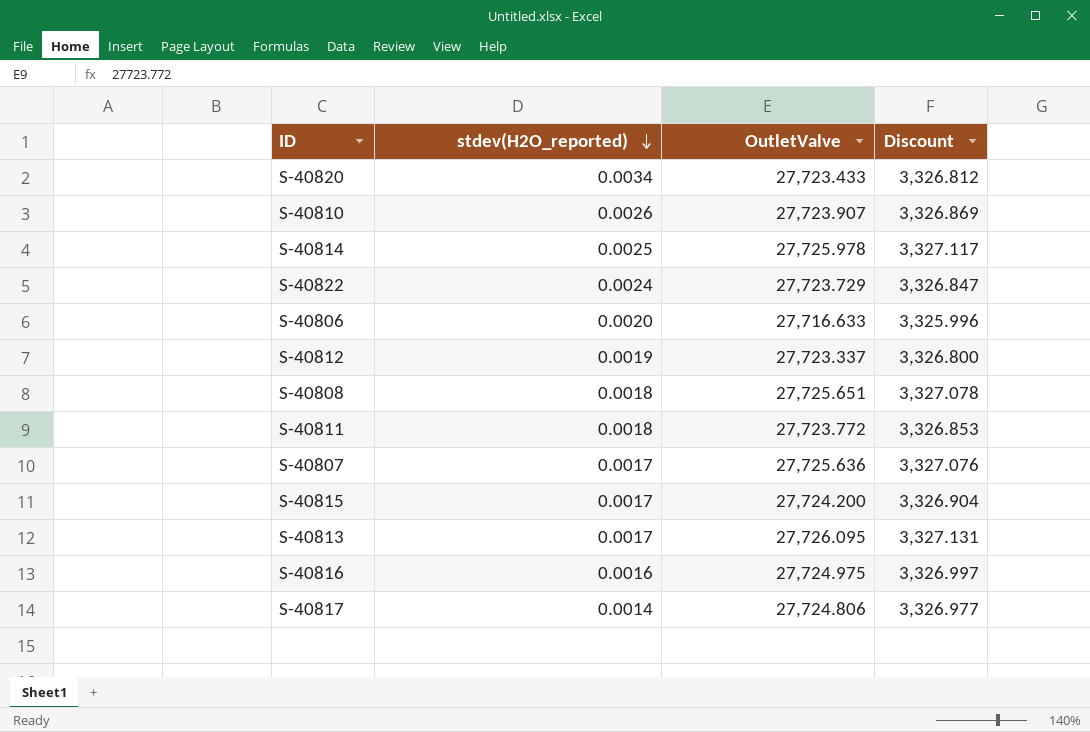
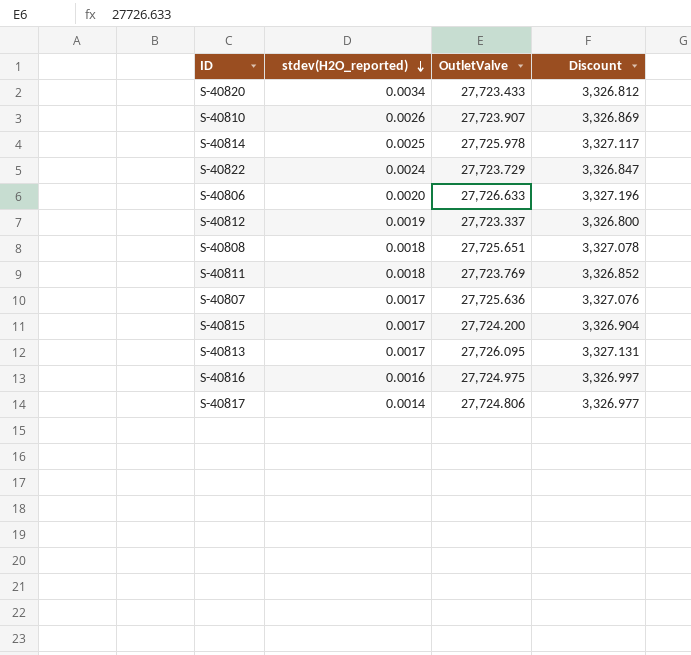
S-40806 | OutletValve: 27,716.633 -> 27,726.633
S-40806 | Discount: 3,325.996 -> 3,327.196
S-40811 | OutletValve: 27,723.772 -> 27,723.769
S-40811 | Discount: 3,326.853 -> 3,326.852

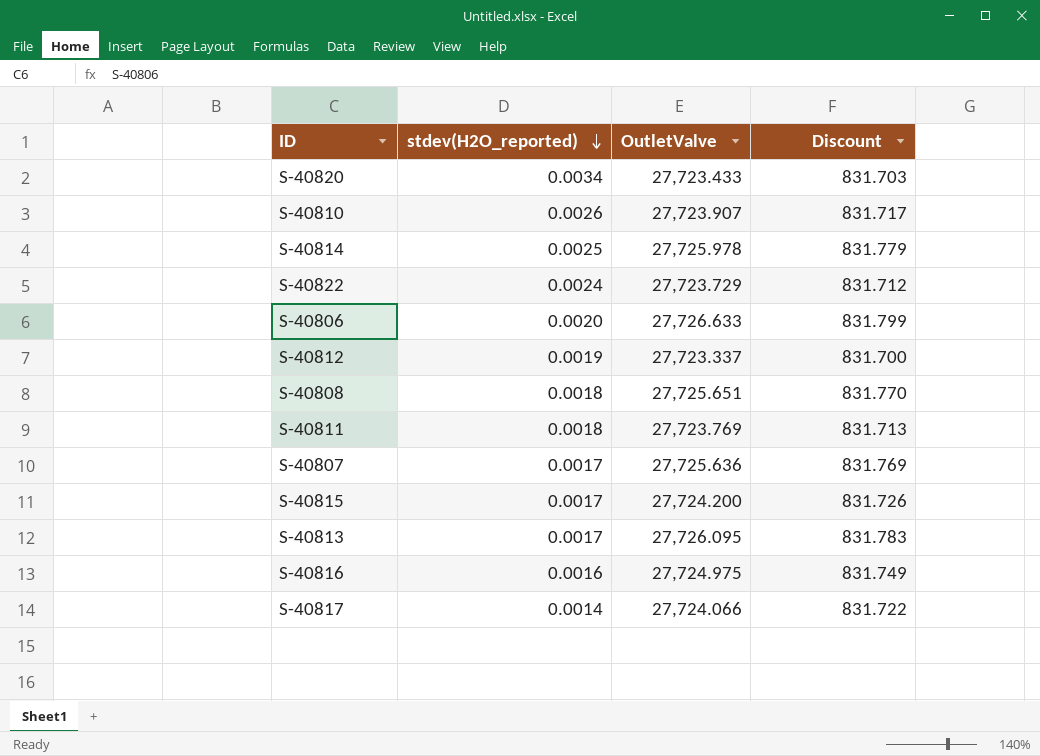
column Discount | formula: [OutletValve] * 0.12 -> [OutletValve] * 0.03
S-40817 | OutletValve: 27,724.806 -> 27,724.066

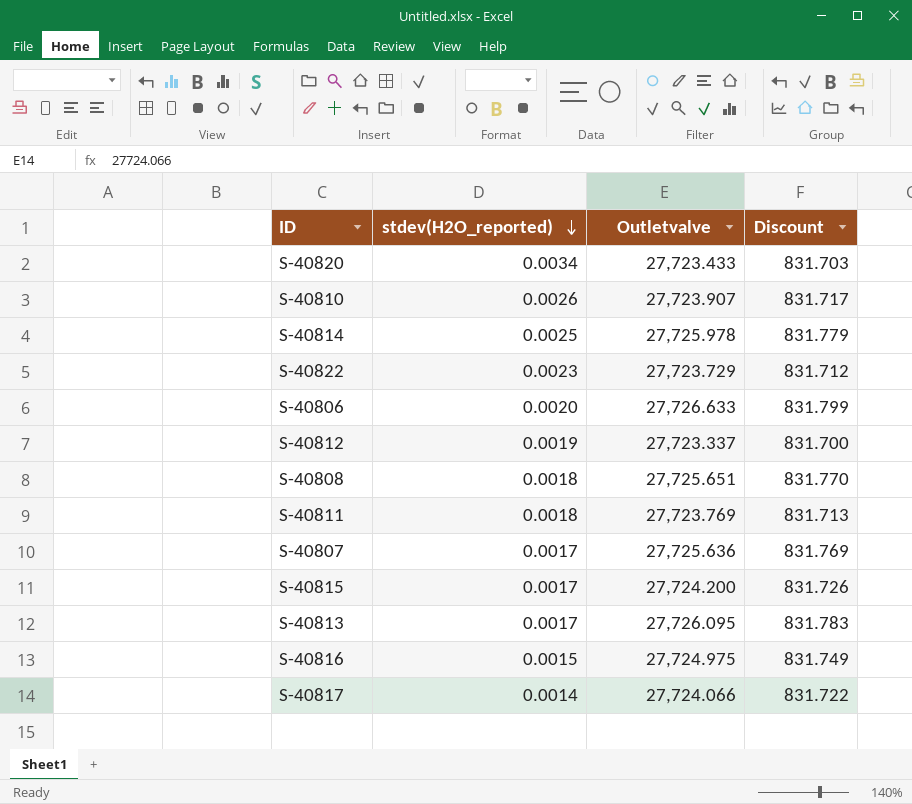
column name: OutletValve -> Outletvalve
S-40822 | stdev(H2O_reported): 0.0024 -> 0.0023
S-40816 | stdev(H2O_reported): 0.0016 -> 0.0015

